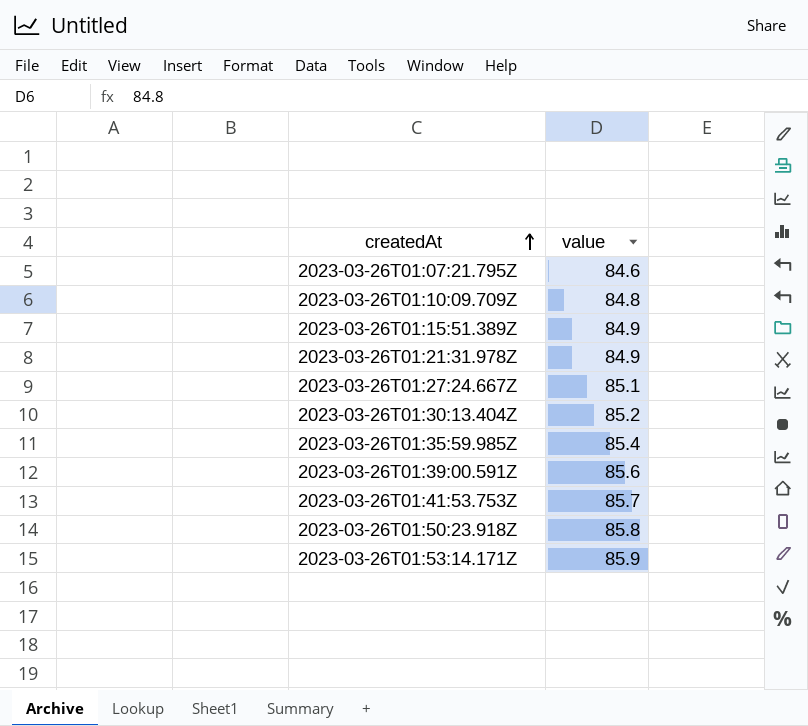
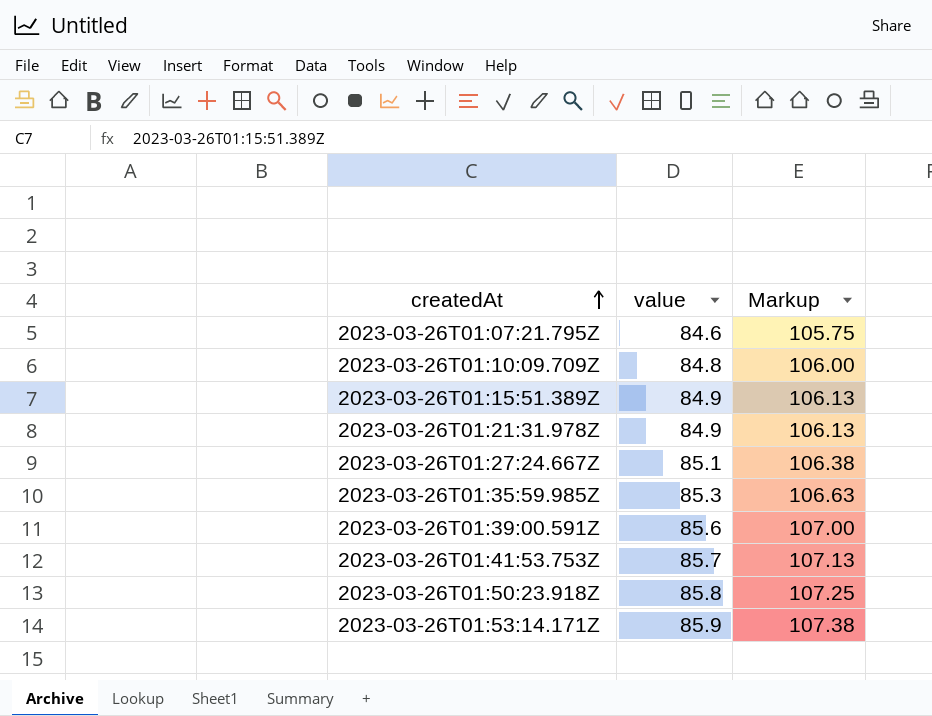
column Markup | formula: none -> [value] * 1.25
row 2023-03-26T01:30:13.404Z: 85.2 -> none
2023-03-26T01:35:59.985Z | value: 85.4 -> 85.3

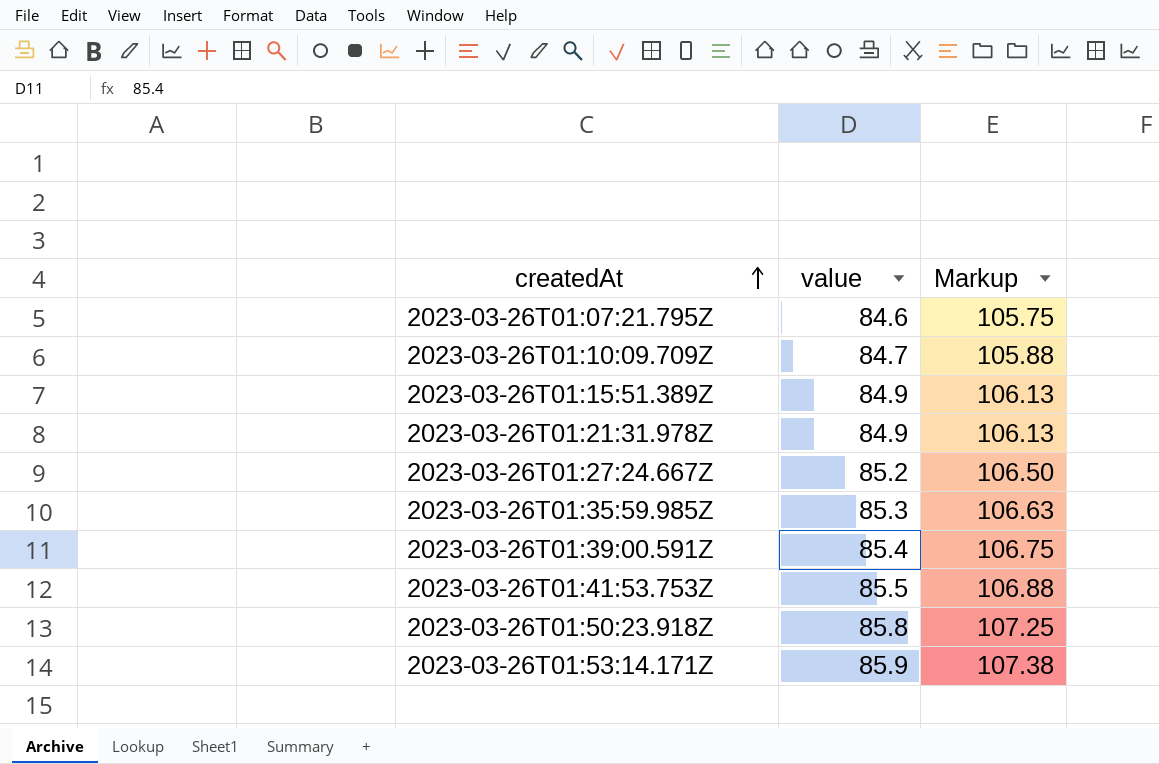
2023-03-26T01:10:09.709Z | value: 84.8 -> 84.7
2023-03-26T01:10:09.709Z | Markup: 106.00 -> 105.88
2023-03-26T01:27:24.667Z | value: 85.1 -> 85.2
2023-03-26T01:27:24.667Z | Markup: 106.38 -> 106.50
2023-03-26T01:39:00.591Z | value: 85.6 -> 85.4
2023-03-26T01:39:00.591Z | Markup: 107.00 -> 106.75
2023-03-26T01:41:53.753Z | value: 85.7 -> 85.5
2023-03-26T01:41:53.753Z | Markup: 107.13 -> 106.88

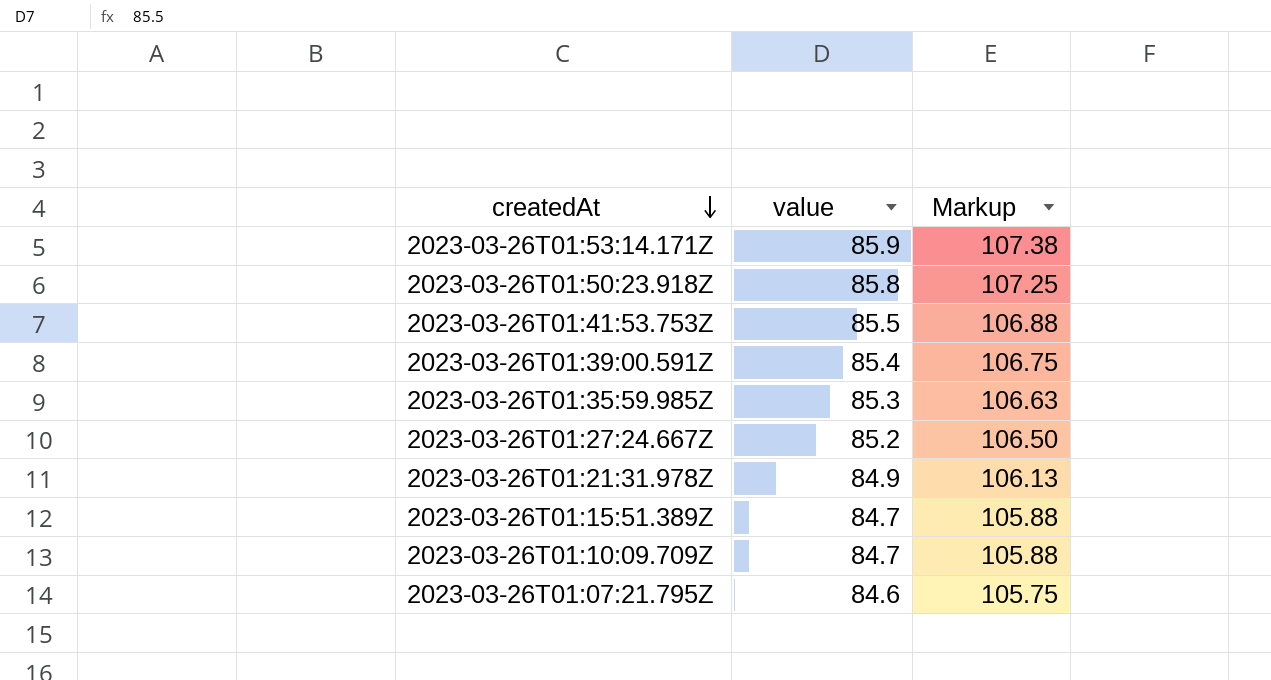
row order: createdAt ascending -> createdAt descending
2023-03-26T01:15:51.389Z | value: 84.9 -> 84.7
2023-03-26T01:15:51.389Z | Markup: 106.13 -> 105.88

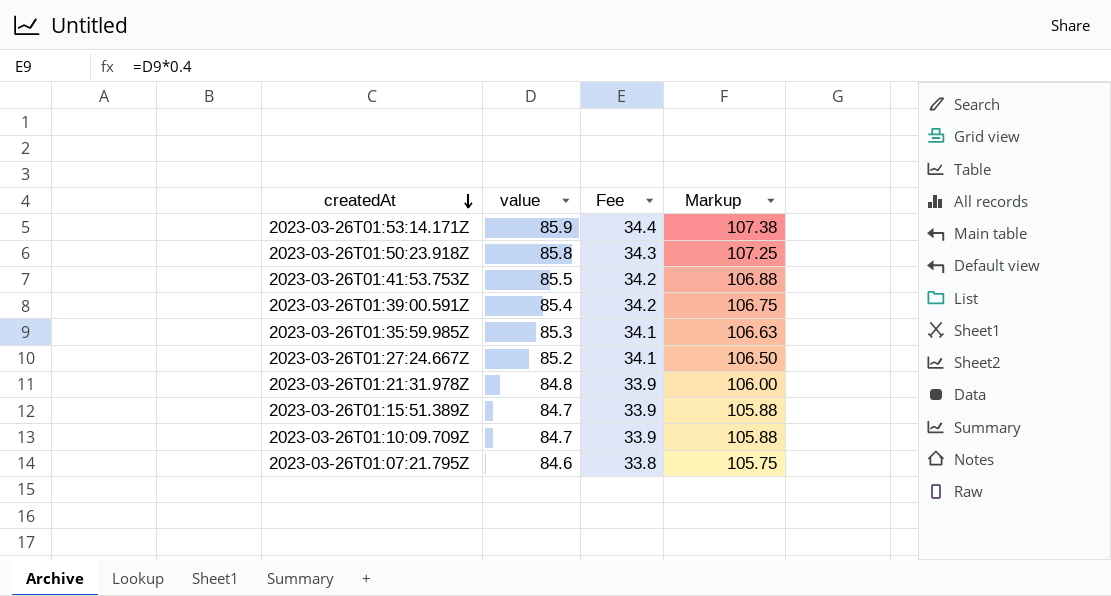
column Fee | formula: none -> [value] * 0.4
2023-03-26T01:21:31.978Z | value: 84.9 -> 84.8
2023-03-26T01:21:31.978Z | Markup: 106.13 -> 106.00

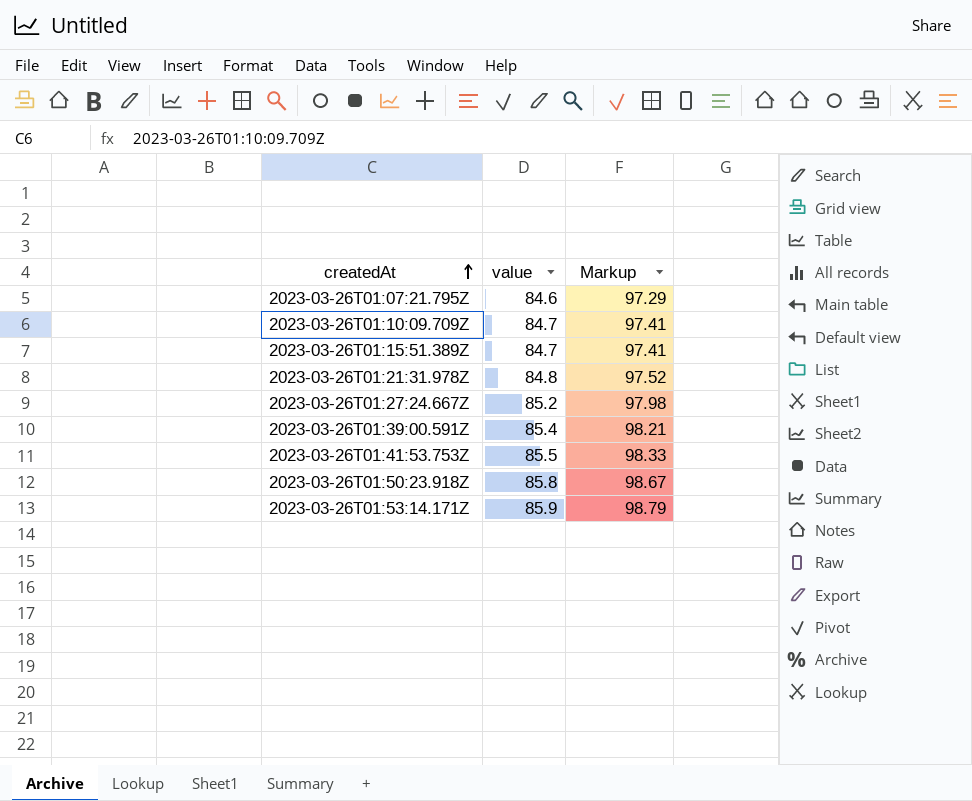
row order: createdAt descending -> createdAt ascending
column Fee | formula: [value] * 0.4 -> none
column Markup | formula: [value] * 1.25 -> [value] * 1.15
row 2023-03-26T01:35:59.985Z: 85.3 | 34.1 | 106.63 -> none

